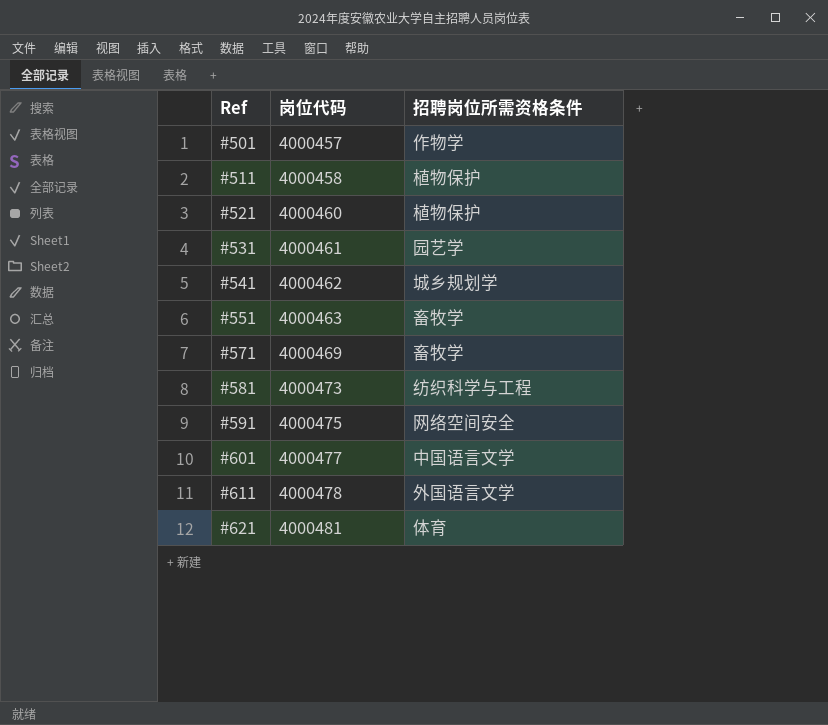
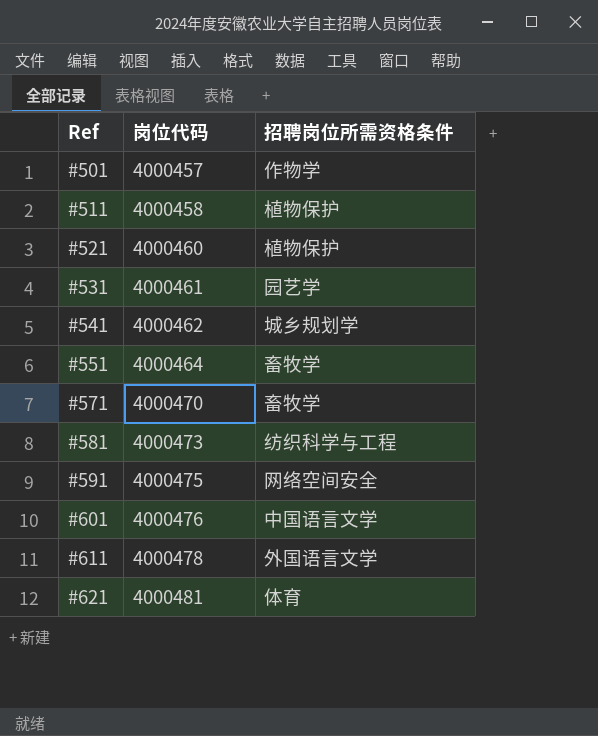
#551 | 岗位代码: 4000463 -> 4000464
#571 | 岗位代码: 4000469 -> 4000470
#601 | 岗位代码: 4000477 -> 4000476

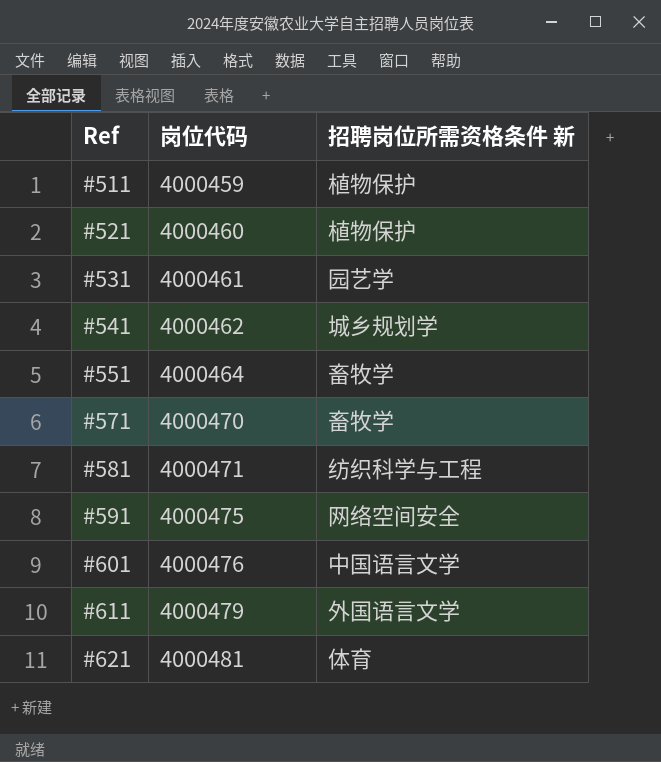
column name: 招聘岗位所需资格条件 -> 招聘岗位所需资格条件 新
row #501: 4000457 | 作物学 -> none
#511 | 岗位代码: 4000458 -> 4000459
#581 | 岗位代码: 4000473 -> 4000471
#611 | 岗位代码: 4000478 -> 4000479

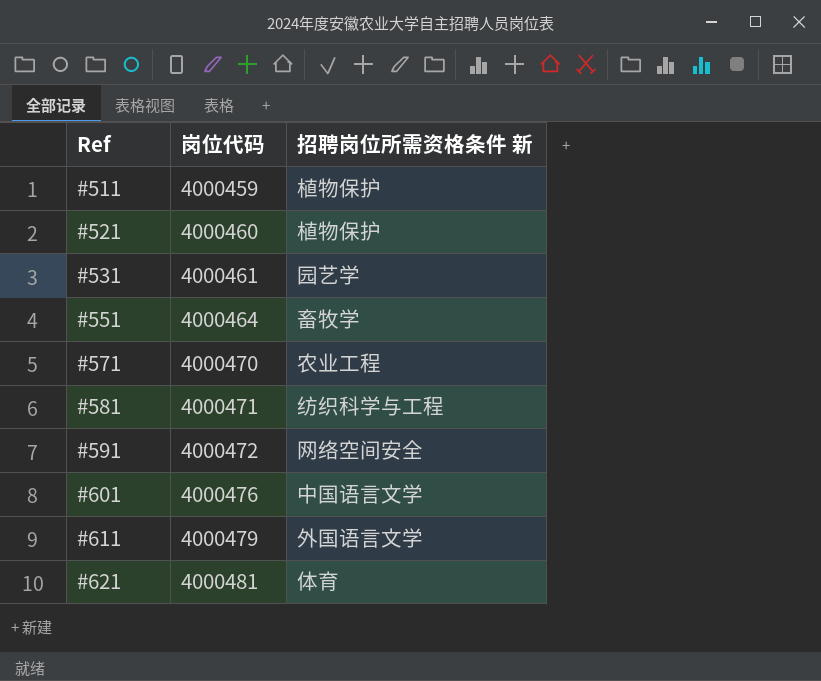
row #541: 4000462 | 城乡规划学 -> none
#571 | 招聘岗位所需资格条件 新: 畜牧学 -> 农业工程
#591 | 岗位代码: 4000475 -> 4000472

